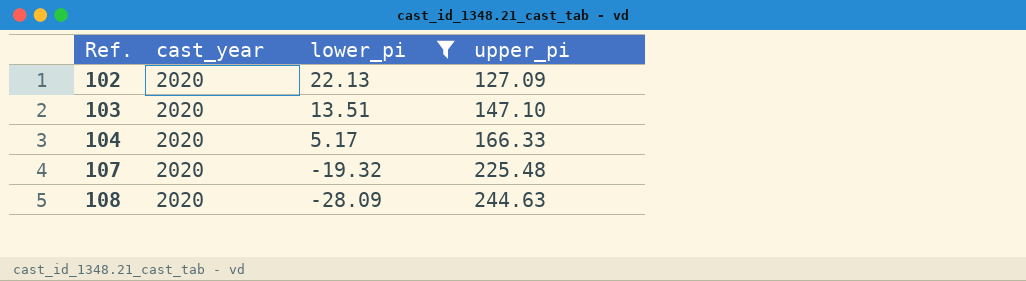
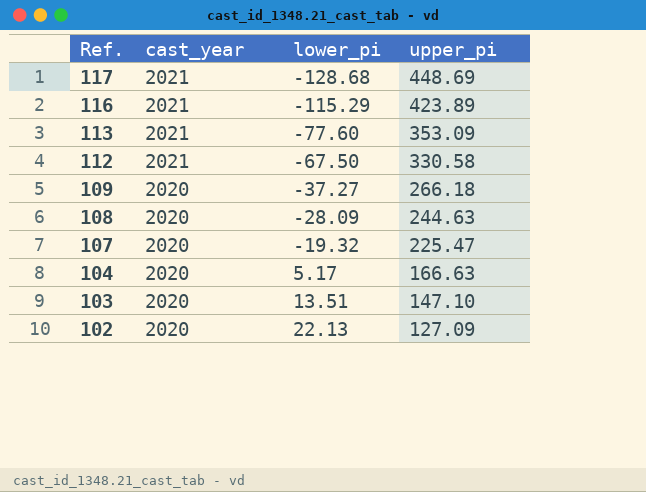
filter: lower_pi >= -28.09 -> none
row order: Ref. ascending -> Ref. descending
107 | upper_pi: 225.48 -> 225.47
104 | upper_pi: 166.33 -> 166.63

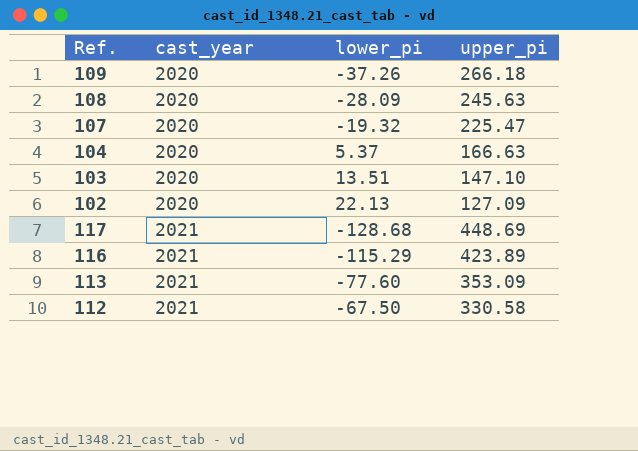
row order: Ref. descending -> cast_year ascending
109 | lower_pi: -37.27 -> -37.26
108 | upper_pi: 244.63 -> 245.63
104 | lower_pi: 5.17 -> 5.37

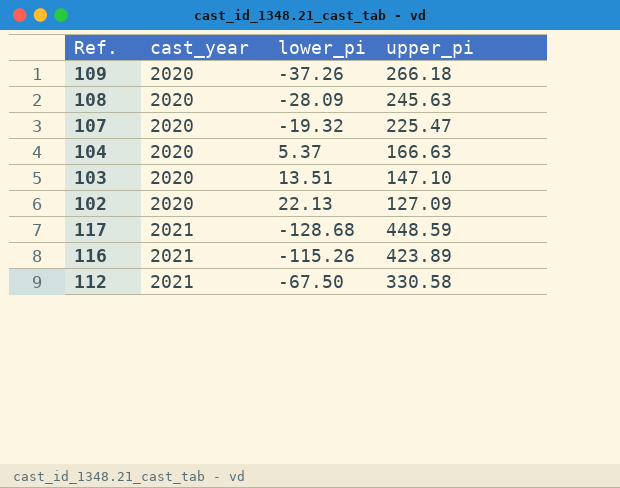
row 113: 2021 | -77.60 | 353.09 -> none
117 | upper_pi: 448.69 -> 448.59
116 | lower_pi: -115.29 -> -115.26

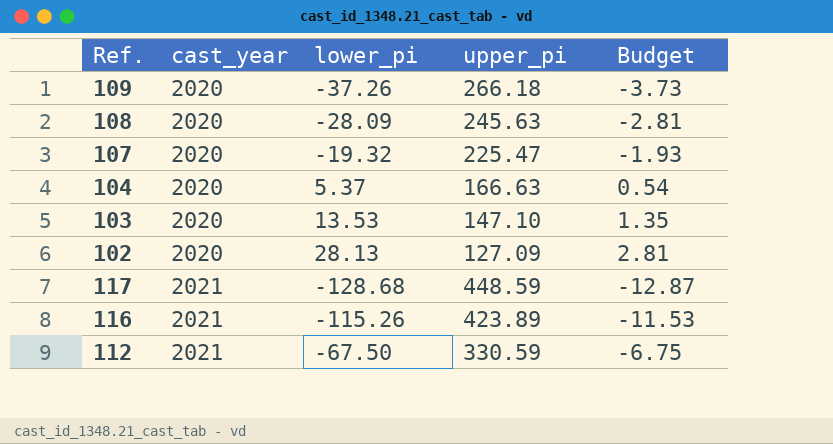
column Budget | formula: none -> [lower_pi] * 0.1
103 | lower_pi: 13.51 -> 13.53
102 | lower_pi: 22.13 -> 28.13
112 | upper_pi: 330.58 -> 330.59

